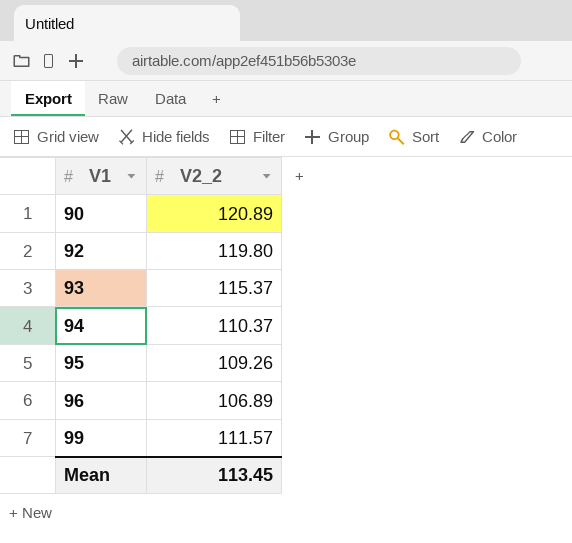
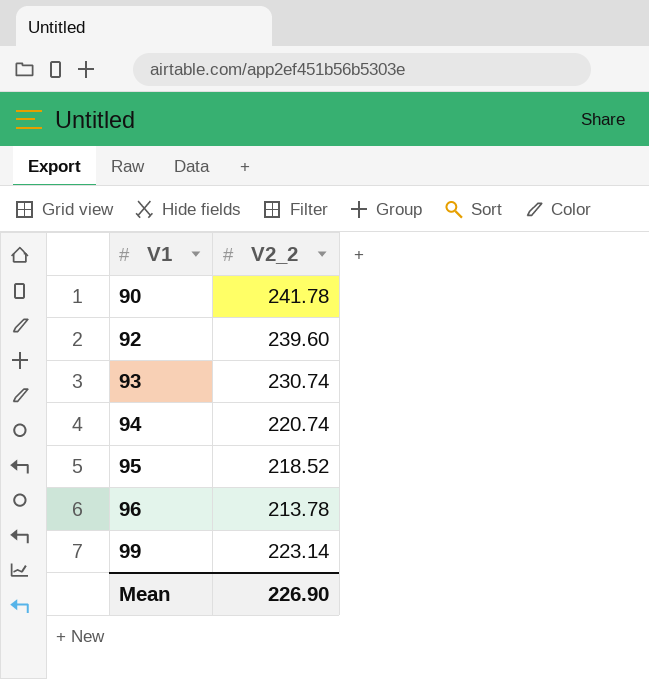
90 | V2_2: 120.89 -> 241.78
92 | V2_2: 119.80 -> 239.60
93 | V2_2: 115.37 -> 230.74
94 | V2_2: 110.37 -> 220.74
95 | V2_2: 109.26 -> 218.52
96 | V2_2: 106.89 -> 213.78
99 | V2_2: 111.57 -> 223.14
Mean | V2_2: 113.45 -> 226.90

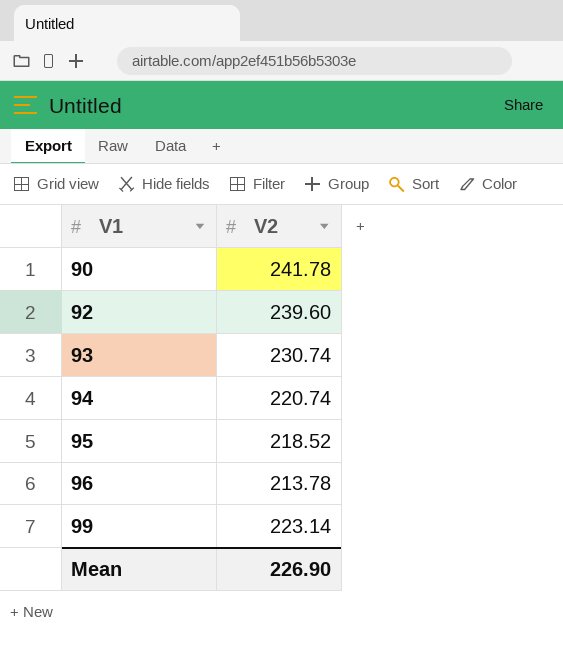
column name: V2_2 -> V2

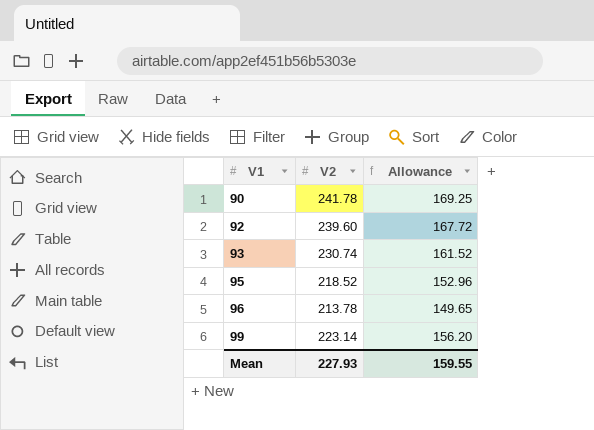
column Allowance | formula: none -> [V2] * 0.7
row 94: 220.74 -> none
Mean | V2: 226.90 -> 227.93

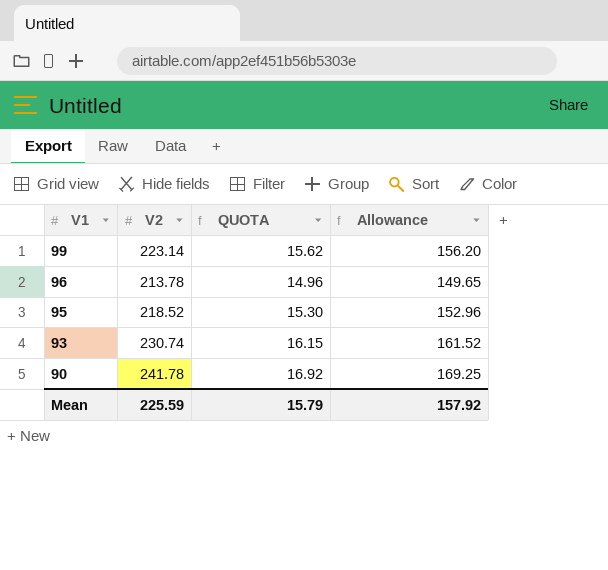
row order: V1 ascending -> V1 descending
column QUOTA | formula: none -> [V2] * 0.07
row 92: 239.60 | 167.72 -> none
Mean | V2: 227.93 -> 225.59
Mean | Allowance: 159.55 -> 157.92

